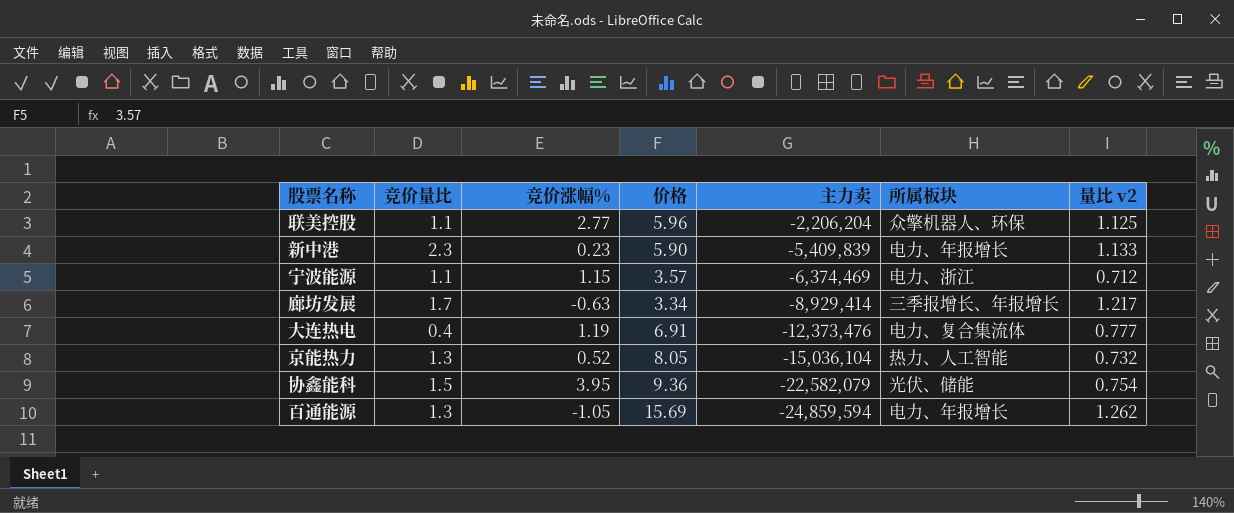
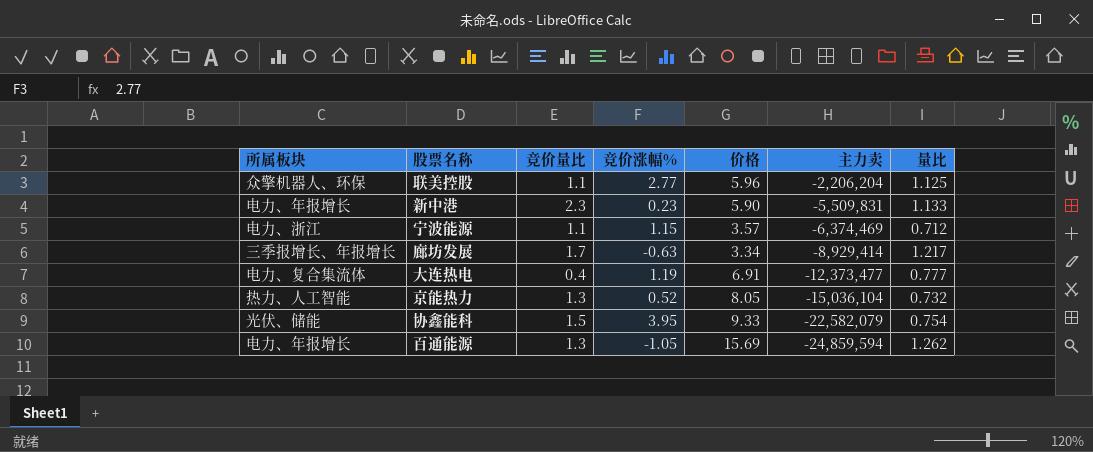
column 所属板块 | position: 6 -> 1
column name: 量比 v2 -> 量比
新中港 | 主力卖: -5,409,839 -> -5,509,831
大连热电 | 主力卖: -12,373,476 -> -12,373,477
协鑫能科 | 价格: 9.36 -> 9.33

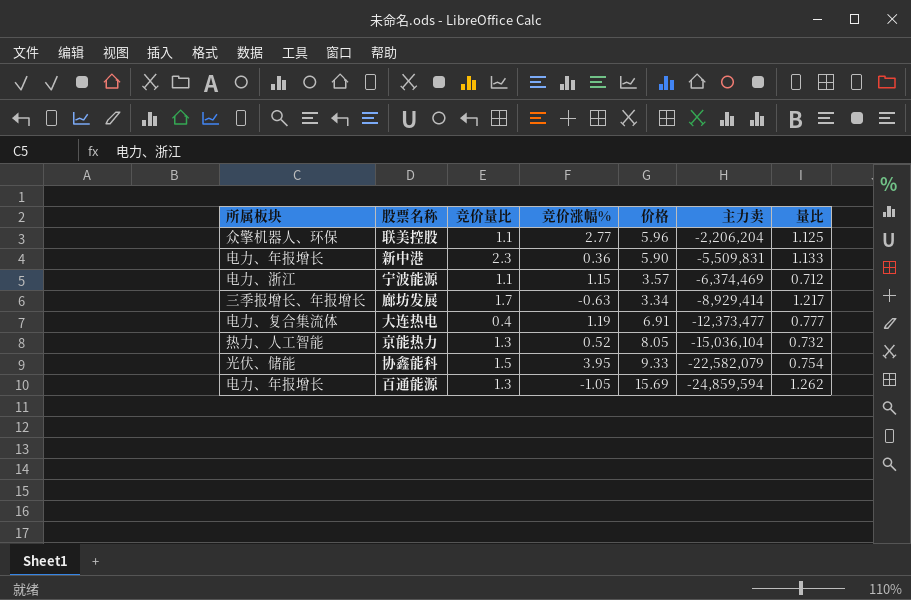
新中港 | 竞价涨幅%: 0.23 -> 0.36

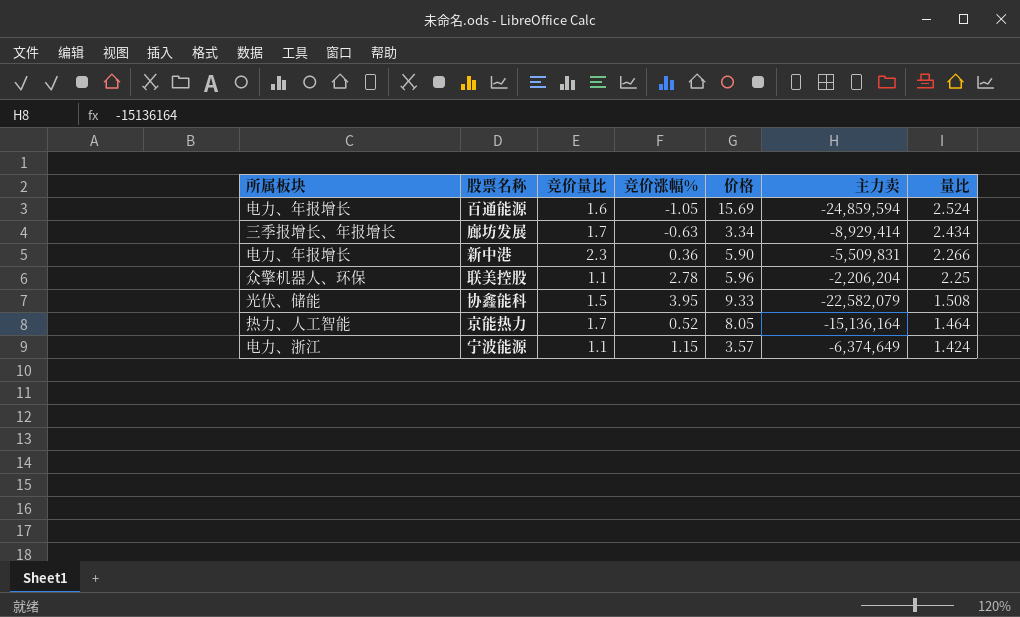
row order: 主力卖 descending -> 量比 descending
row 大连热电: 电力、复合集流体 | 0.4 | 1.19 | 6.91 | -12,373,477 | 0.777 -> none
百通能源 | 竞价量比: 1.3 -> 1.6
百通能源 | 量比: 1.262 -> 2.524
廊坊发展 | 量比: 1.217 -> 2.434
新中港 | 量比: 1.133 -> 2.266
联美控股 | 竞价涨幅%: 2.77 -> 2.78
联美控股 | 量比: 1.125 -> 2.25
协鑫能科 | 量比: 0.754 -> 1.508
京能热力 | 竞价量比: 1.3 -> 1.7
京能热力 | 主力卖: -15,036,104 -> -15,136,164
京能热力 | 量比: 0.732 -> 1.464
宁波能源 | 主力卖: -6,374,469 -> -6,374,649
宁波能源 | 量比: 0.712 -> 1.424

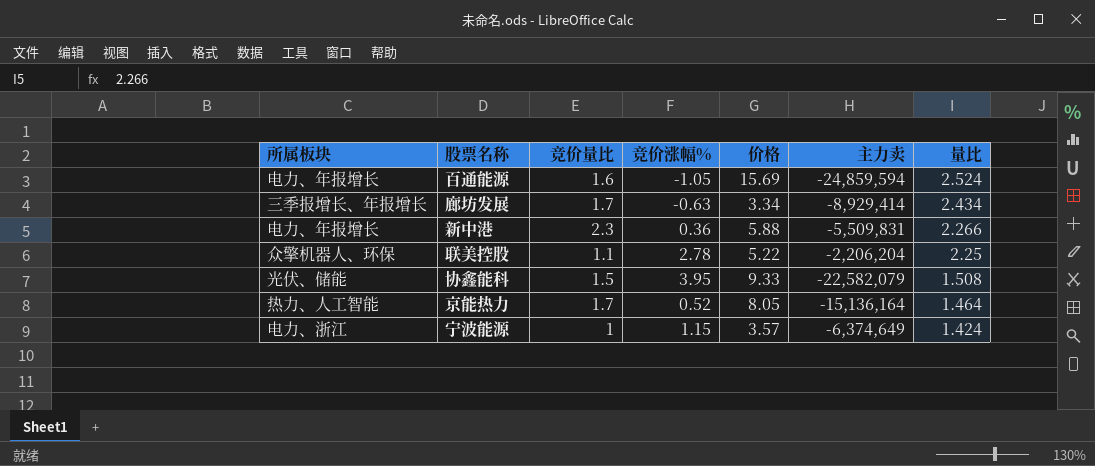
新中港 | 价格: 5.90 -> 5.88
联美控股 | 价格: 5.96 -> 5.22
宁波能源 | 竞价量比: 1.1 -> 1

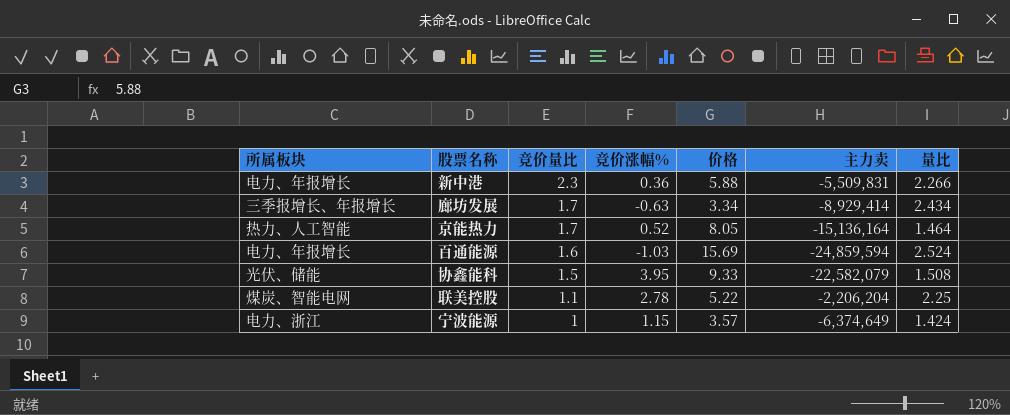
row order: 量比 descending -> 竞价量比 descending
百通能源 | 竞价涨幅%: -1.05 -> -1.03
联美控股 | 所属板块: 众擎机器人、环保 -> 煤炭、智能电网

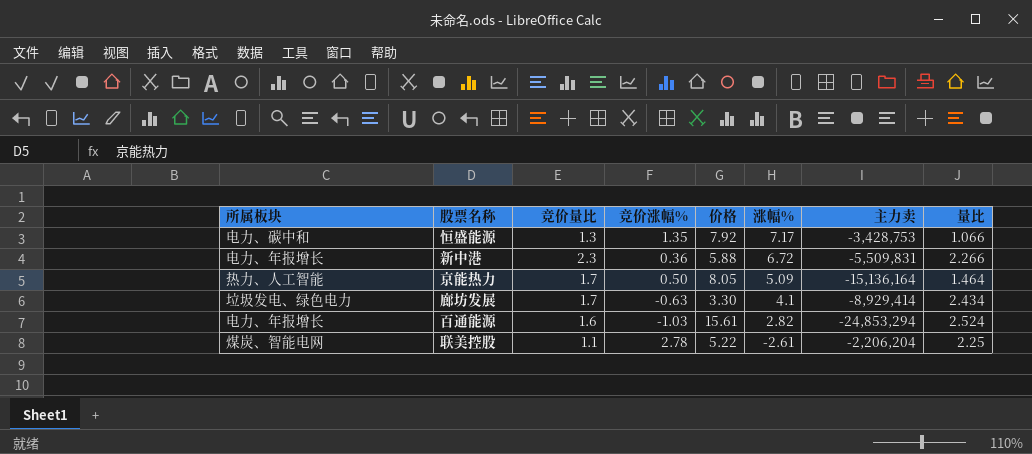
row order: 竞价量比 descending -> 涨幅% descending
column 涨幅% | position: none -> 6
row 协鑫能科: 光伏、储能 | 1.5 | 3.95 | 9.33 | -22,582,079 | 1.508 -> none
row 宁波能源: 电力、浙江 | 1 | 1.15 | 3.57 | -6,374,649 | 1.424 -> none
row 恒盛能源: none -> 电力、碳中和 | 1.3 | 1.35 | 7.92 | 7.17 | -3,428,753 | 1.066
京能热力 | 竞价涨幅%: 0.52 -> 0.50
廊坊发展 | 所属板块: 三季报增长、年报增长 -> 垃圾发电、绿色电力
廊坊发展 | 价格: 3.34 -> 3.30
百通能源 | 价格: 15.69 -> 15.61
百通能源 | 主力卖: -24,859,594 -> -24,853,294

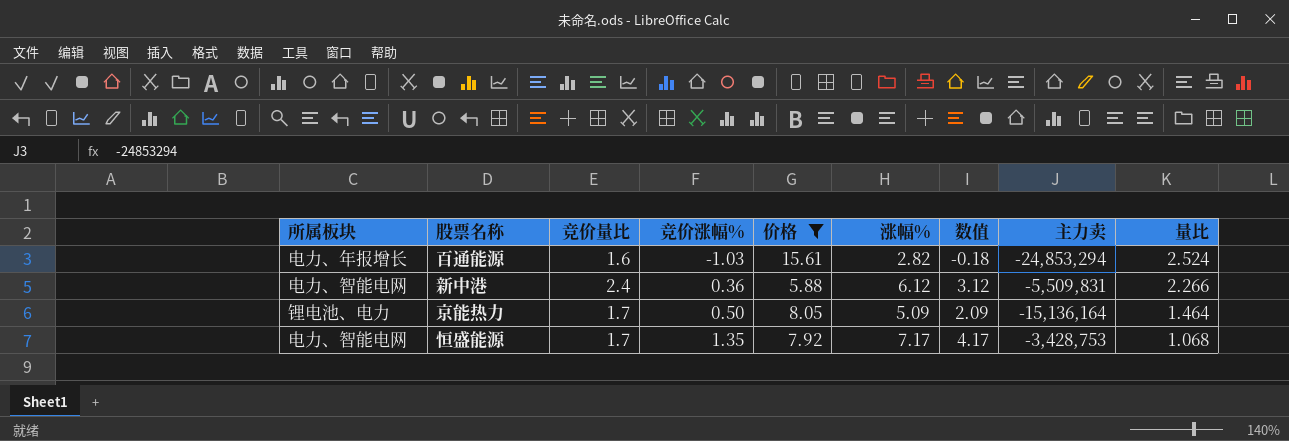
filter: none -> 价格 >= 5.88
row order: 涨幅% descending -> 竞价涨幅% ascending
column 数值 | formula: none -> [涨幅%] - 3
新中港 | 所属板块: 电力、年报增长 -> 电力、智能电网
新中港 | 竞价量比: 2.3 -> 2.4
新中港 | 涨幅%: 6.72 -> 6.12
京能热力 | 所属板块: 热力、人工智能 -> 锂电池、电力
恒盛能源 | 所属板块: 电力、碳中和 -> 电力、智能电网
恒盛能源 | 竞价量比: 1.3 -> 1.7
恒盛能源 | 量比: 1.066 -> 1.068

